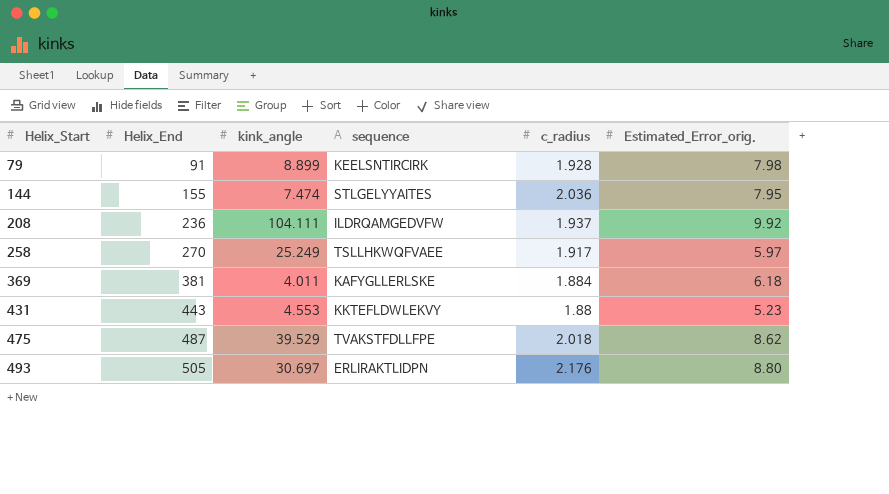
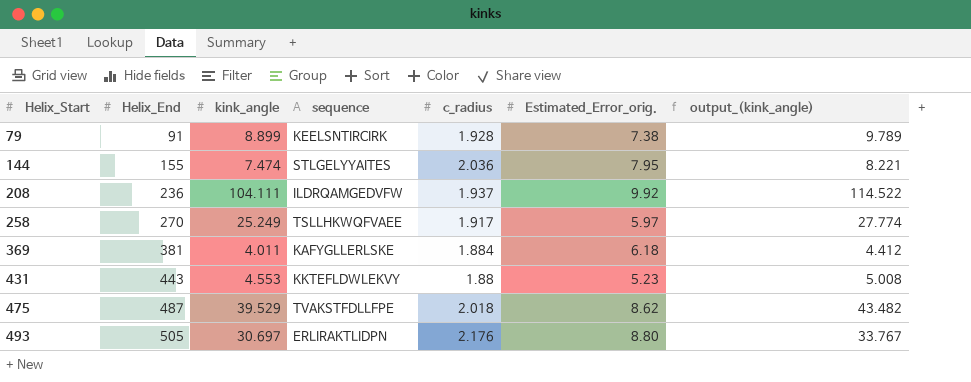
column output_(kink_angle) | formula: none -> [kink_angle] * 1.1
79 | Estimated_Error_orig.: 7.98 -> 7.38

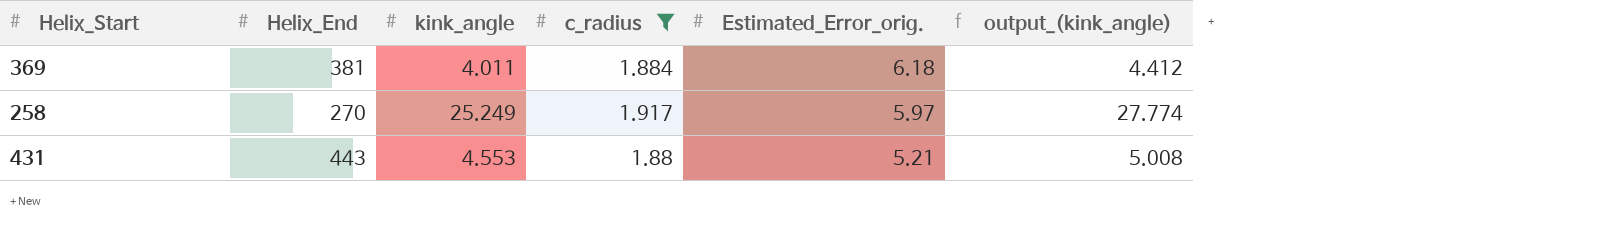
filter: none -> c_radius <= 1.917
row order: Helix_Start ascending -> Estimated_Error_orig. descending
column sequence | position: 4 -> none
431 | Estimated_Error_orig.: 5.23 -> 5.21

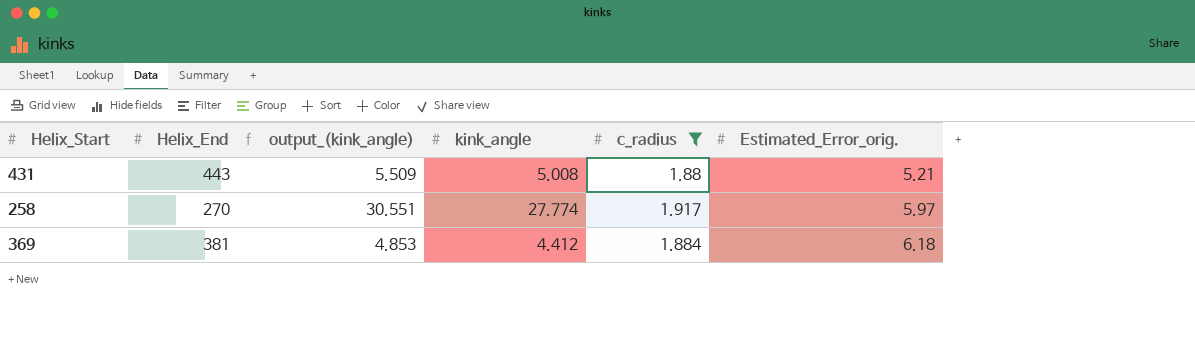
row order: Estimated_Error_orig. descending -> Estimated_Error_orig. ascending
column output_(kink_angle) | position: 6 -> 3
431 | output_(kink_angle): 5.008 -> 5.509
431 | kink_angle: 4.553 -> 5.008
258 | output_(kink_angle): 27.774 -> 30.551
258 | kink_angle: 25.249 -> 27.774
369 | output_(kink_angle): 4.412 -> 4.853
369 | kink_angle: 4.011 -> 4.412

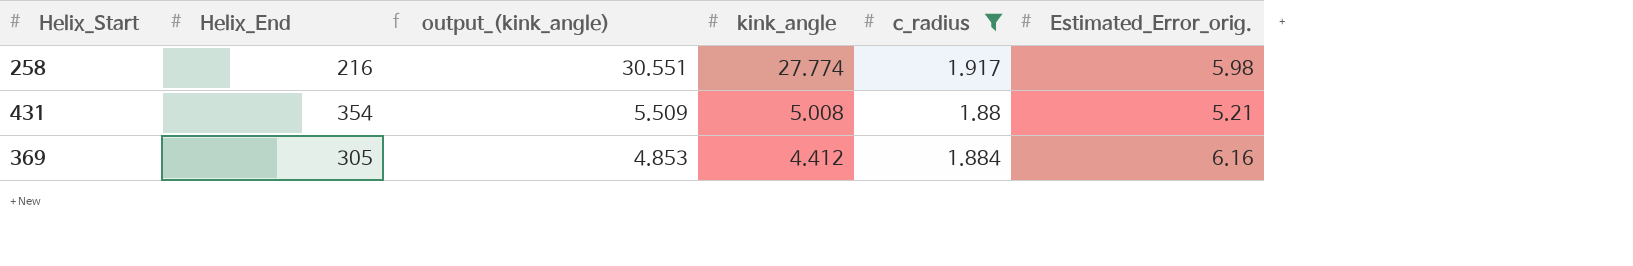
row order: Estimated_Error_orig. ascending -> output_(kink_angle) descending
258 | Helix_End: 270 -> 216
258 | Estimated_Error_orig.: 5.97 -> 5.98
431 | Helix_End: 443 -> 354
369 | Helix_End: 381 -> 305
369 | Estimated_Error_orig.: 6.18 -> 6.16

